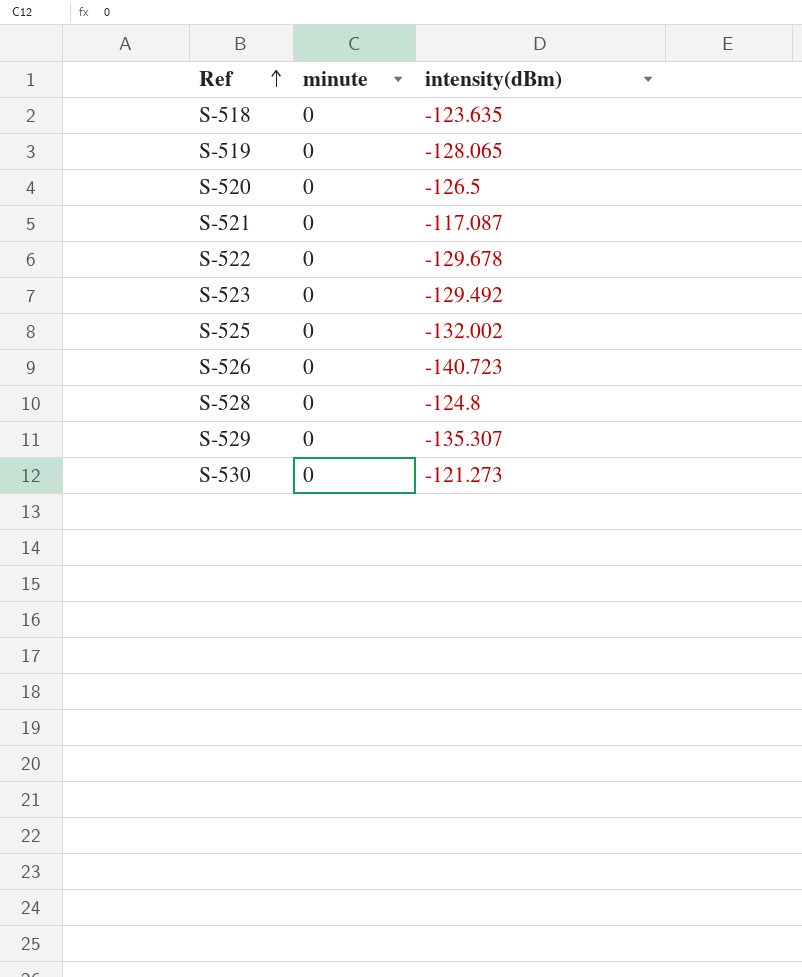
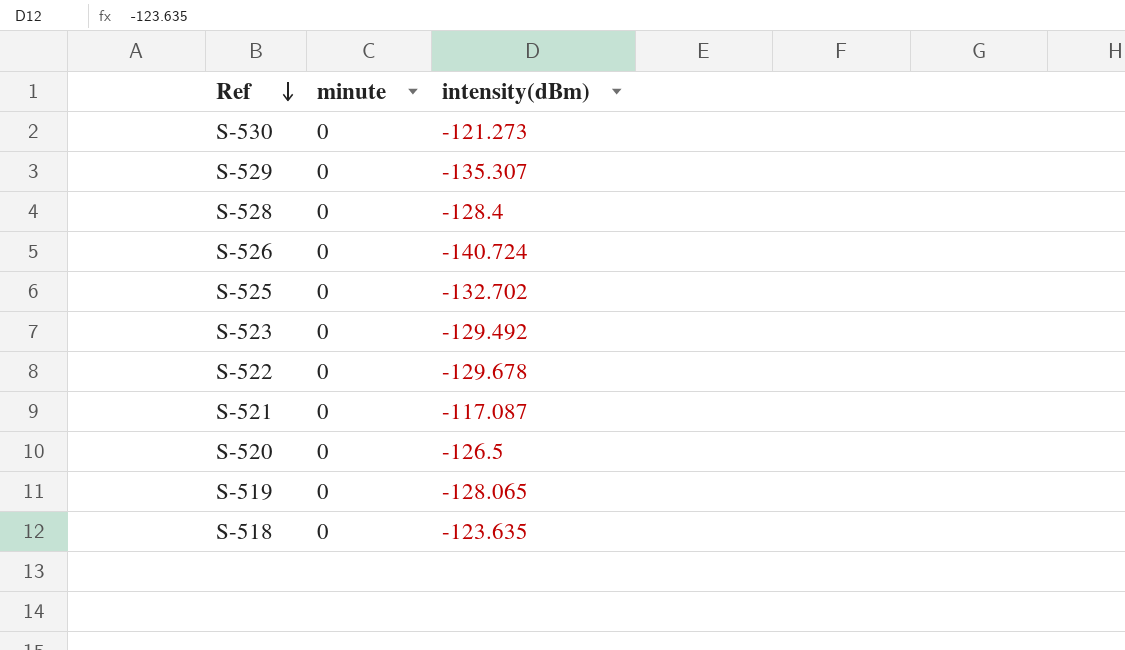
row order: Ref ascending -> Ref descending
S-528 | intensity(dBm): -124.8 -> -128.4
S-526 | intensity(dBm): -140.723 -> -140.724
S-525 | intensity(dBm): -132.002 -> -132.702

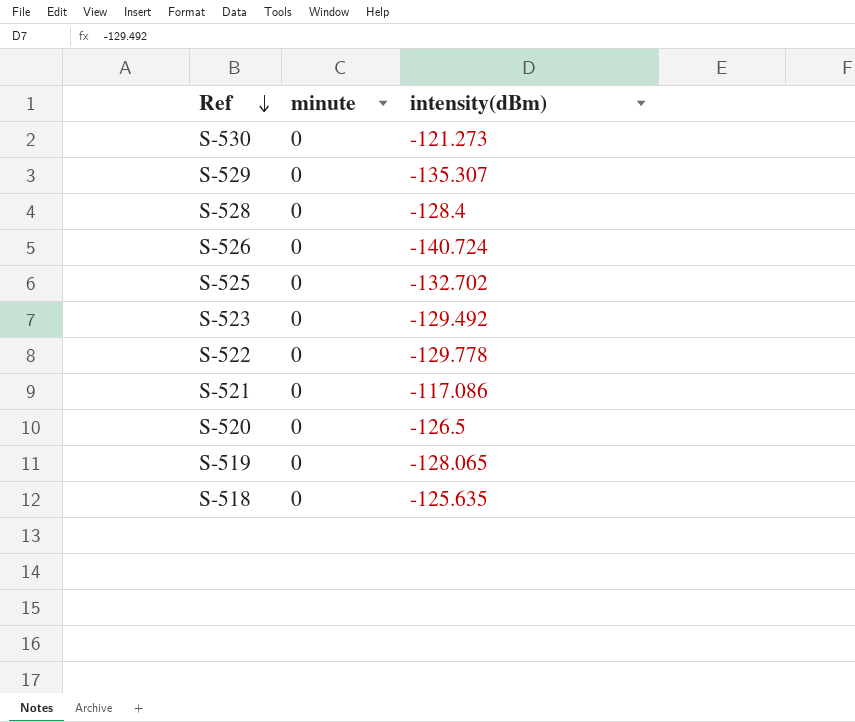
S-522 | intensity(dBm): -129.678 -> -129.778
S-521 | intensity(dBm): -117.087 -> -117.086
S-518 | intensity(dBm): -123.635 -> -125.635

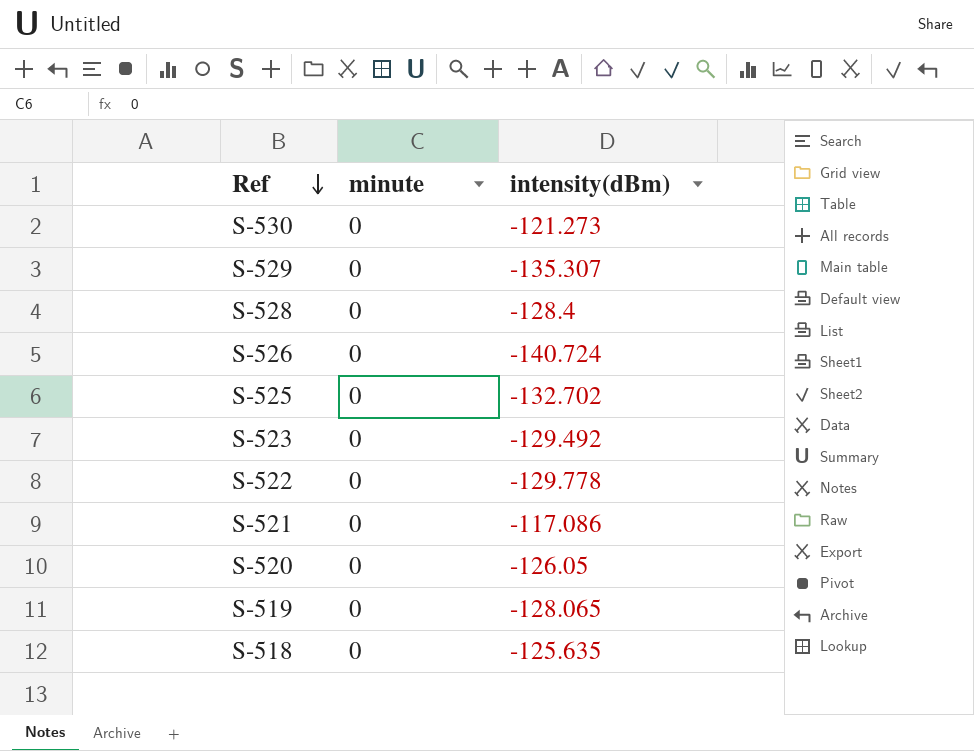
S-520 | intensity(dBm): -126.5 -> -126.05

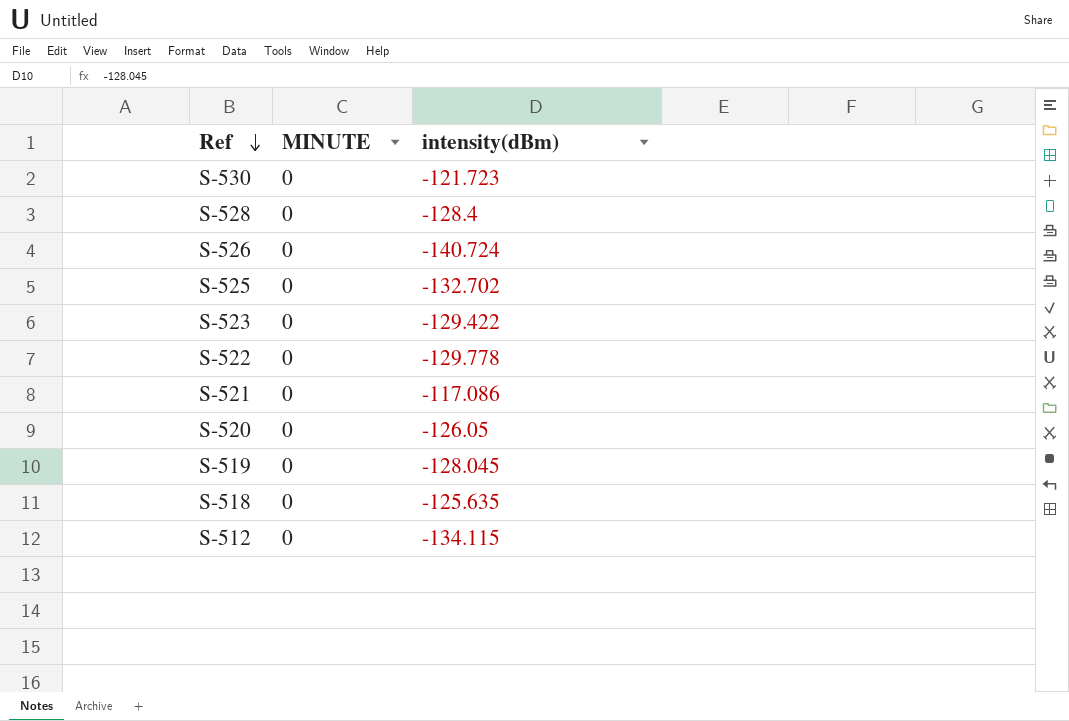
column name: minute -> MINUTE
row S-529: 0 | -135.307 -> none
S-530 | intensity(dBm): -121.273 -> -121.723
S-523 | intensity(dBm): -129.492 -> -129.422
S-519 | intensity(dBm): -128.065 -> -128.045
row S-512: none -> 0 | -134.115

